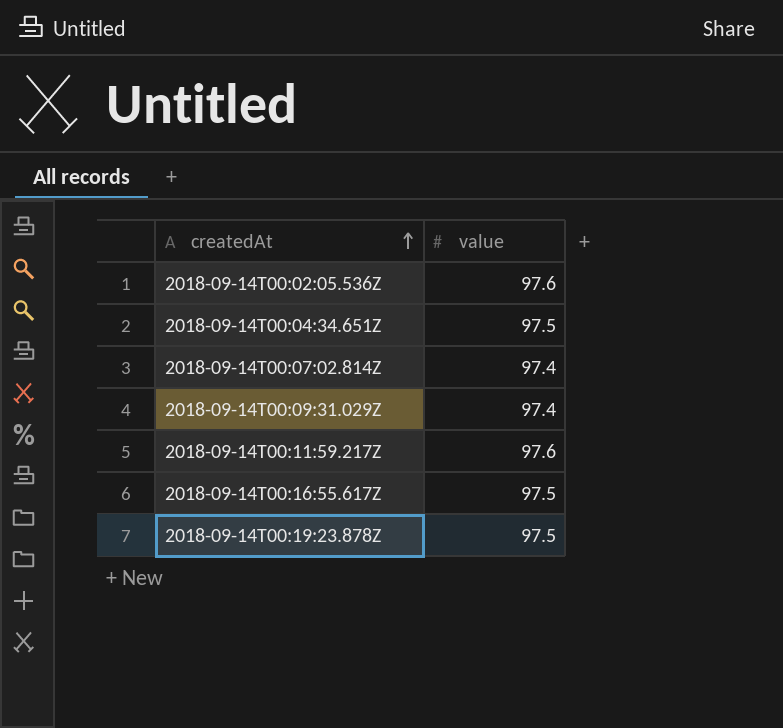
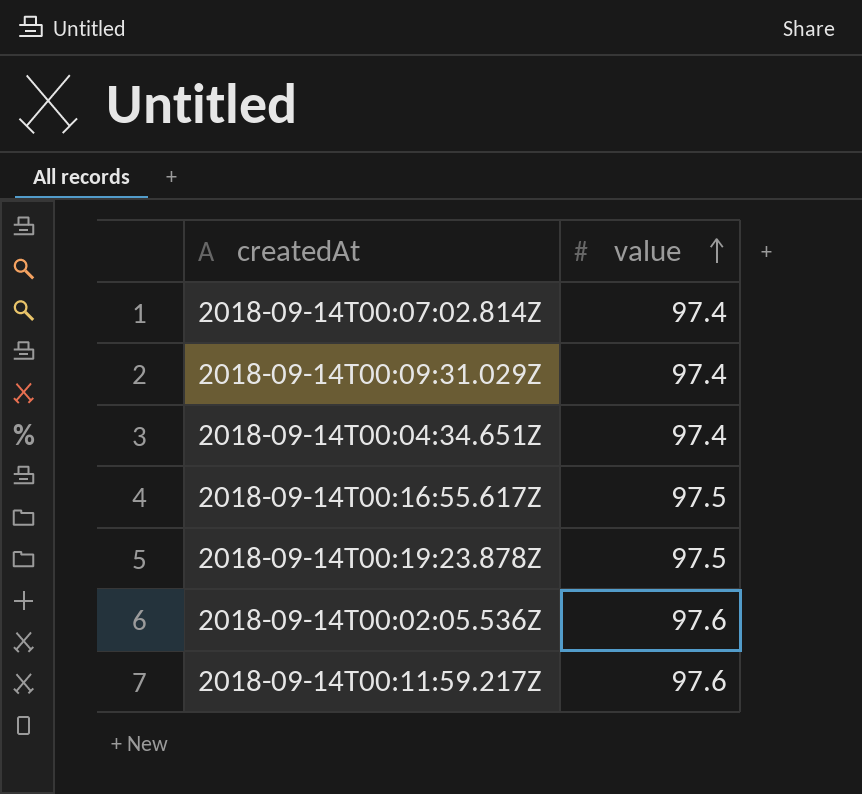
row order: createdAt ascending -> value ascending
2018-09-14T00:04:34.651Z | value: 97.5 -> 97.4

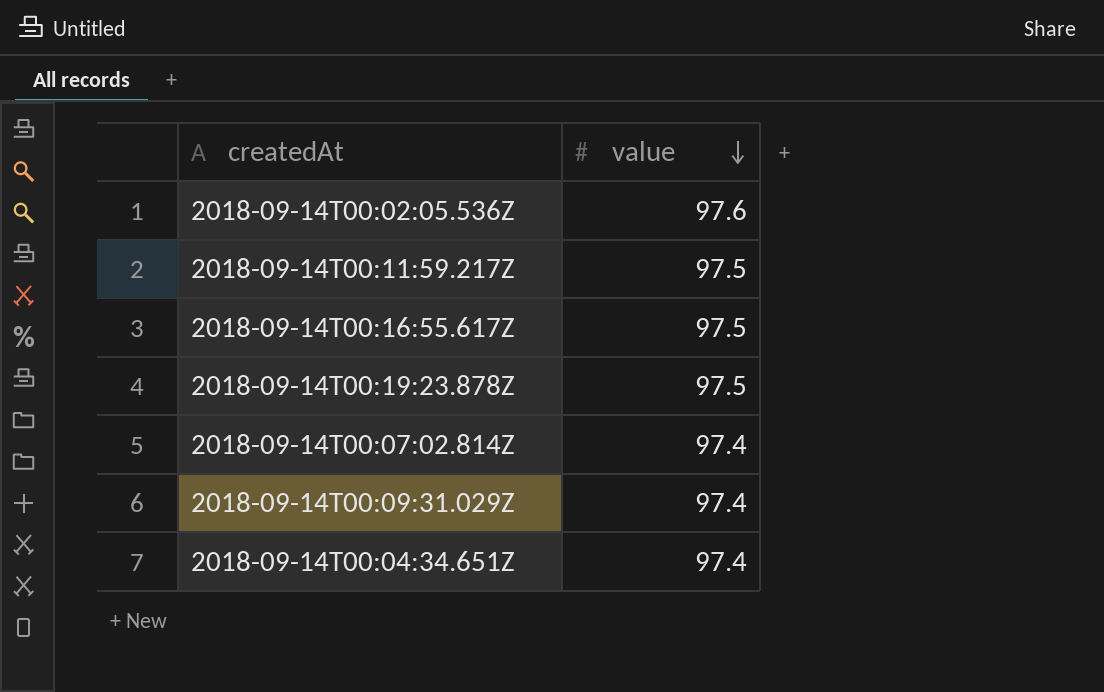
row order: value ascending -> value descending
2018-09-14T00:11:59.217Z | value: 97.6 -> 97.5

